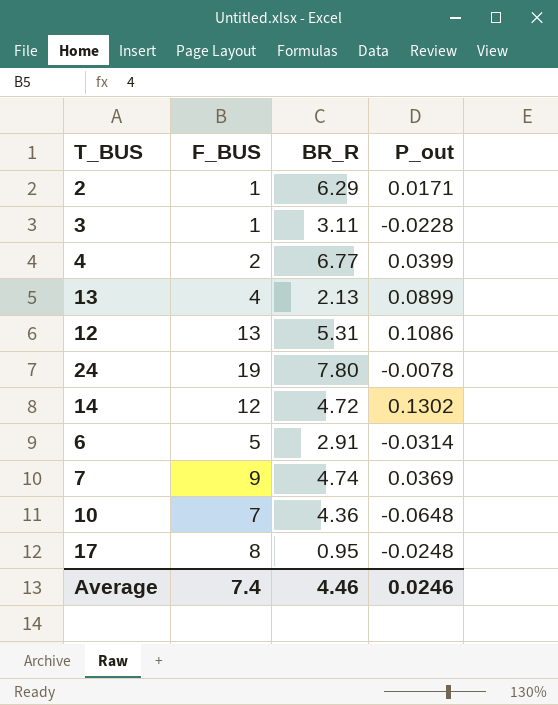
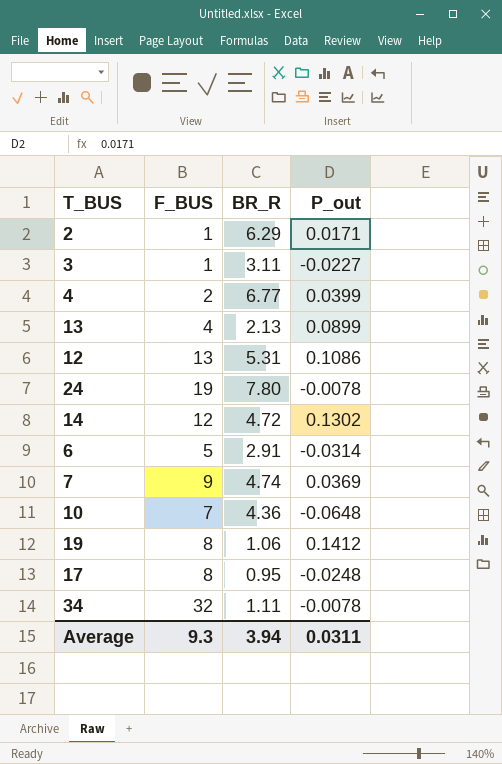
3 | P_out: -0.0228 -> -0.0227
row 19: none -> 8 | 1.06 | 0.1412
row 34: none -> 32 | 1.11 | -0.0078
Average | F_BUS: 7.4 -> 9.3
Average | BR_R: 4.46 -> 3.94
Average | P_out: 0.0246 -> 0.0311

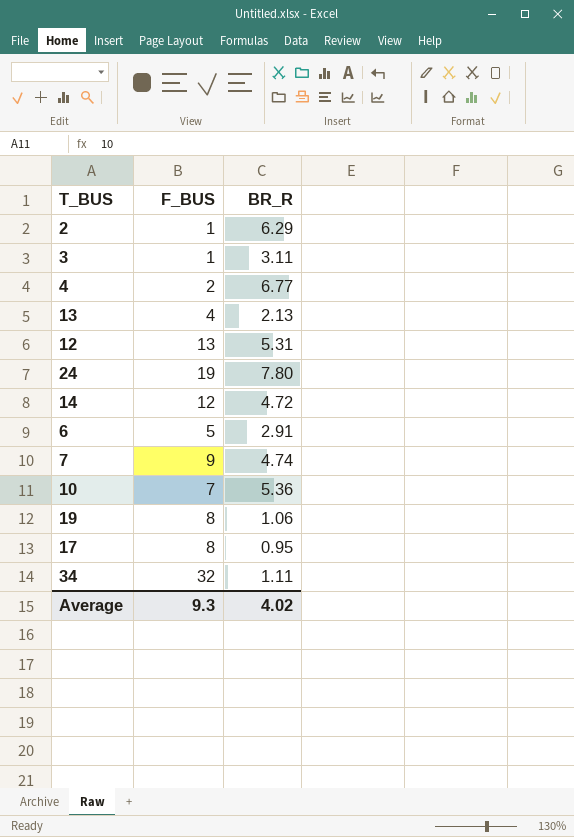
column P_out | position: 4 -> none
10 | BR_R: 4.36 -> 5.36
Average | BR_R: 3.94 -> 4.02

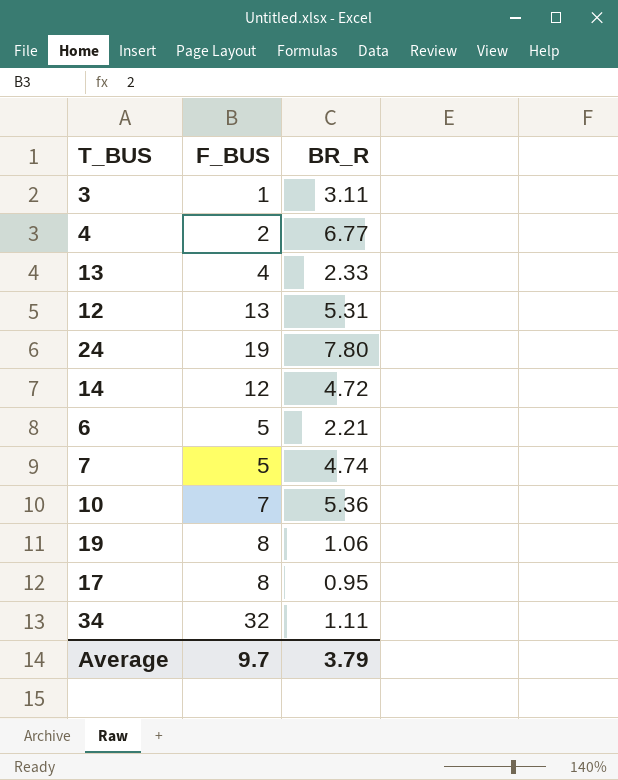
row 2: 1 | 6.29 -> none
13 | BR_R: 2.13 -> 2.33
6 | BR_R: 2.91 -> 2.21
7 | F_BUS: 9 -> 5
Average | F_BUS: 9.3 -> 9.7
Average | BR_R: 4.02 -> 3.79

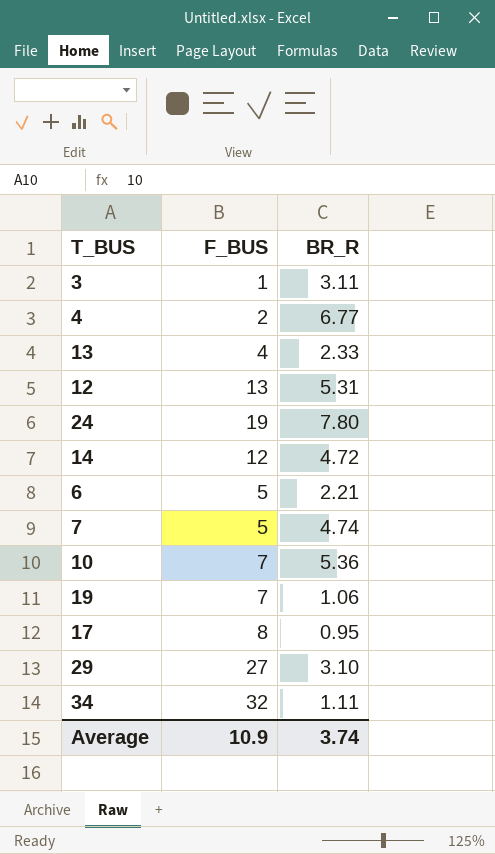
19 | F_BUS: 8 -> 7
row 29: none -> 27 | 3.10
Average | F_BUS: 9.7 -> 10.9
Average | BR_R: 3.79 -> 3.74

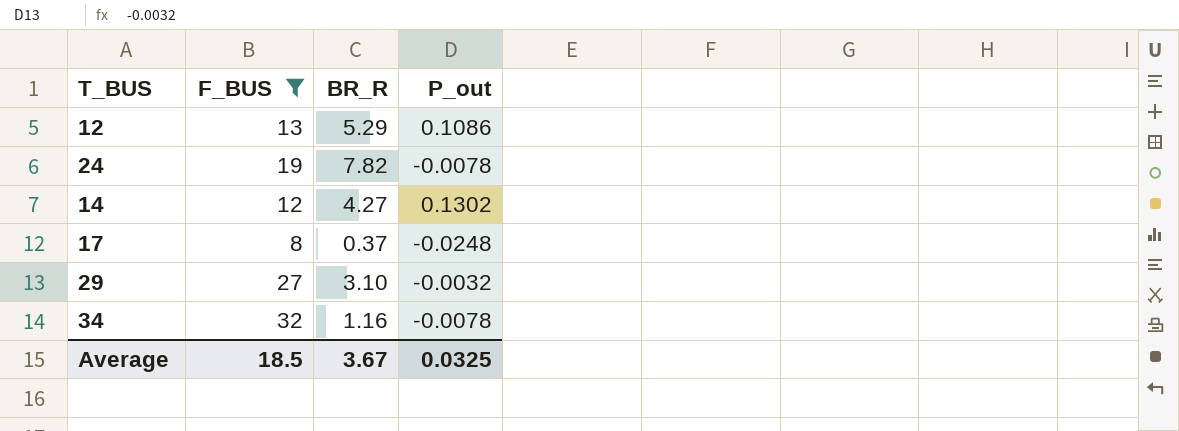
filter: none -> F_BUS >= 8
column P_out | position: none -> 4
12 | BR_R: 5.31 -> 5.29
24 | BR_R: 7.80 -> 7.82
14 | BR_R: 4.72 -> 4.27
17 | BR_R: 0.95 -> 0.37
34 | BR_R: 1.11 -> 1.16
Average | F_BUS: 10.9 -> 18.5
Average | BR_R: 3.74 -> 3.67

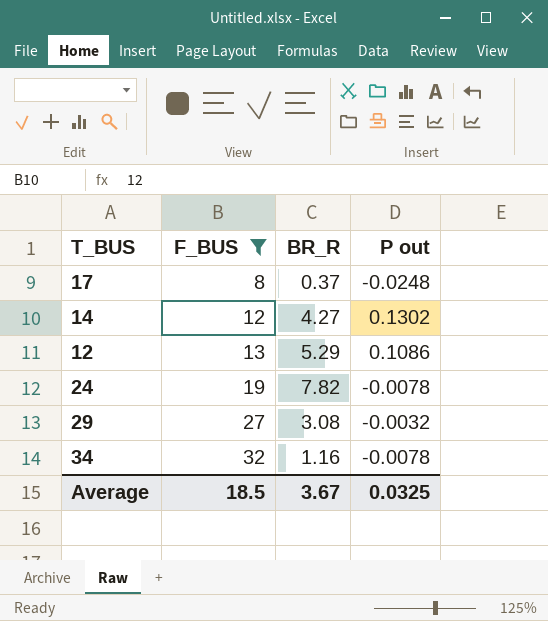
row order: none -> F_BUS ascending
column name: P_out -> P out
29 | BR_R: 3.10 -> 3.08

